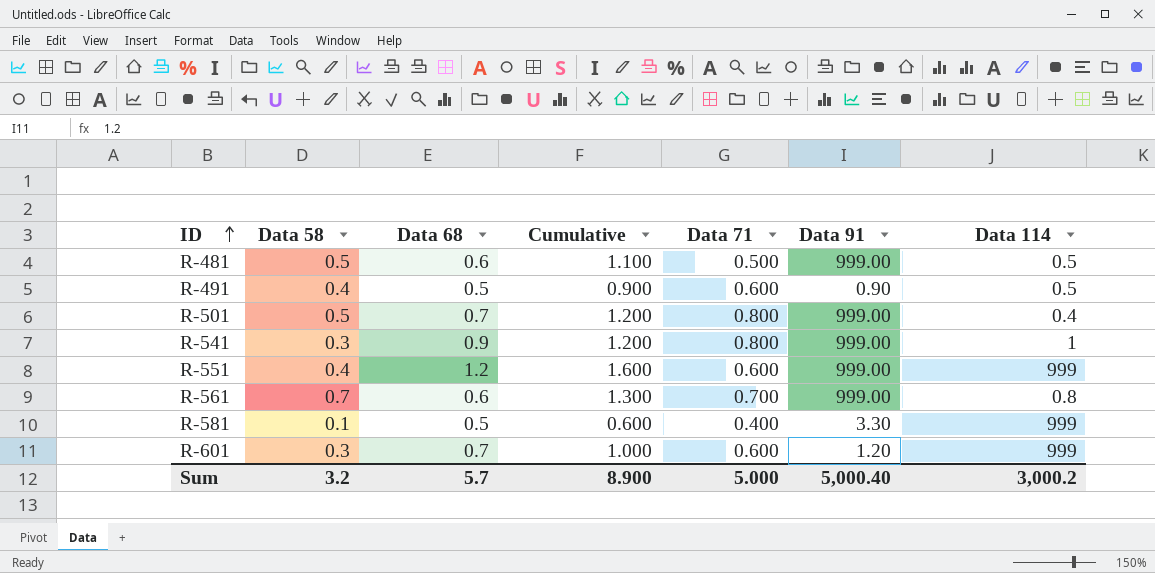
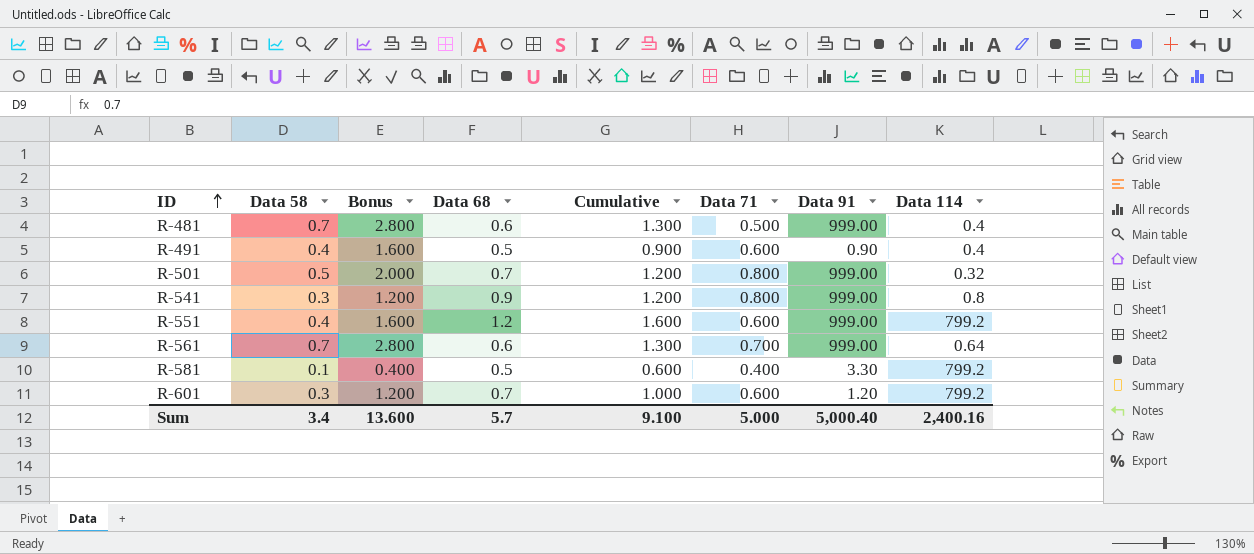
column Bonus | formula: none -> [Data 58] * 4
R-481 | Data 58: 0.5 -> 0.7
R-481 | Cumulative: 1.100 -> 1.300
R-481 | Data 114: 0.5 -> 0.4
R-491 | Data 114: 0.5 -> 0.4
R-501 | Data 114: 0.4 -> 0.32
R-541 | Data 114: 1 -> 0.8
R-551 | Data 114: 999 -> 799.2
R-561 | Data 114: 0.8 -> 0.64
R-581 | Data 114: 999 -> 799.2
R-601 | Data 114: 999 -> 799.2
Sum | Data 58: 3.2 -> 3.4
Sum | Cumulative: 8.900 -> 9.100
Sum | Data 114: 3,000.2 -> 2,400.16

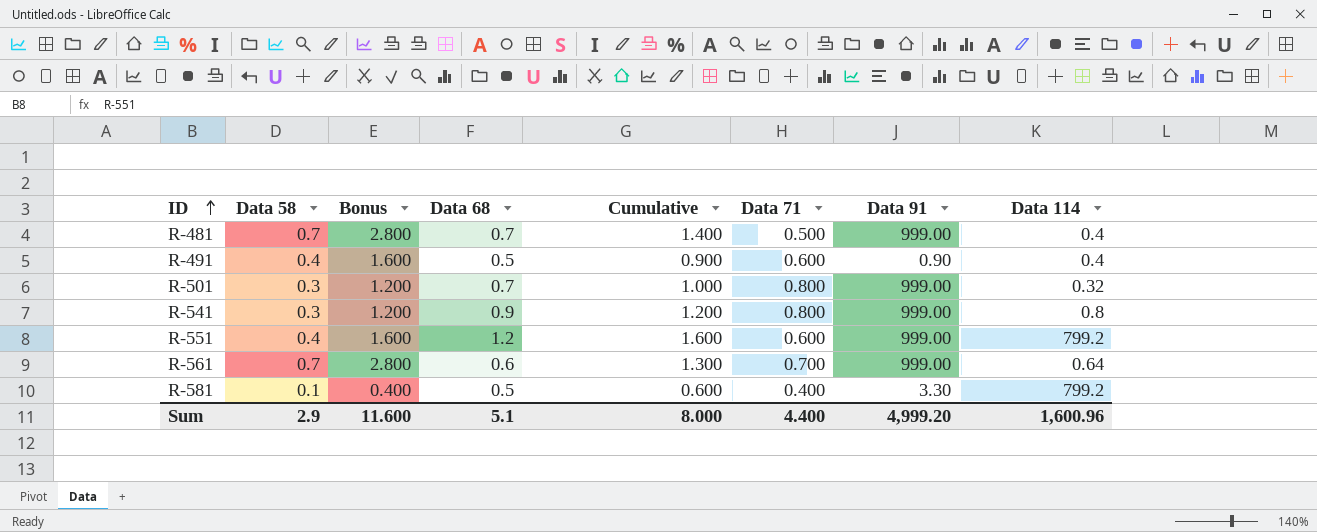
row R-601: 0.3 | 1.200 | 0.7 | 1.000 | 0.600 | 1.20 | 799.2 -> none
R-481 | Data 68: 0.6 -> 0.7
R-481 | Cumulative: 1.300 -> 1.400
R-501 | Data 58: 0.5 -> 0.3
R-501 | Bonus: 2.000 -> 1.200
R-501 | Cumulative: 1.200 -> 1.000
Sum | Data 58: 3.4 -> 2.9
Sum | Bonus: 13.600 -> 11.600
Sum | Data 68: 5.7 -> 5.1
Sum | Cumulative: 9.100 -> 8.000
Sum | Data 71: 5.000 -> 4.400
Sum | Data 91: 5,000.40 -> 4,999.20
Sum | Data 114: 2,400.16 -> 1,600.96

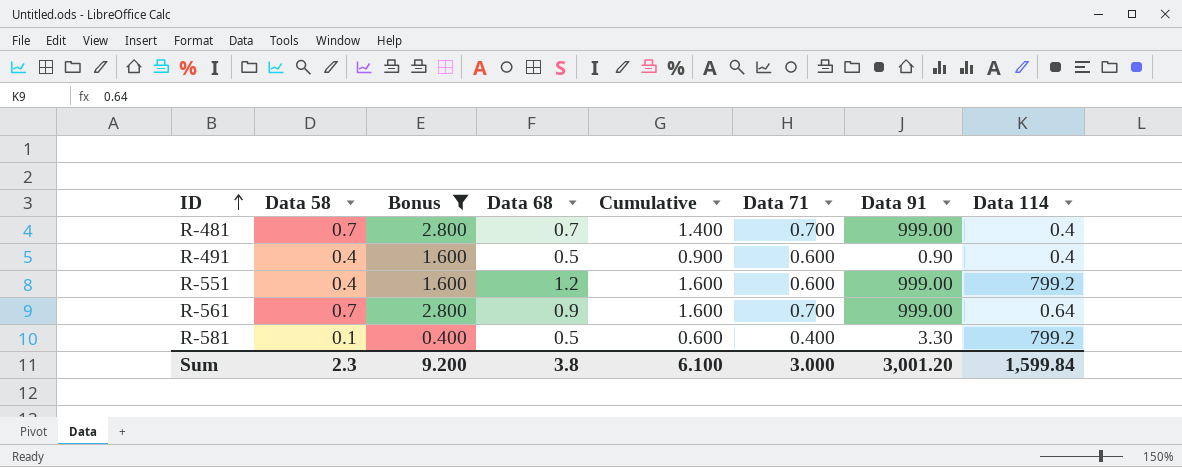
filter: none -> Bonus != 1.200
R-481 | Data 71: 0.500 -> 0.700
R-561 | Data 68: 0.6 -> 0.9
R-561 | Cumulative: 1.300 -> 1.600
Sum | Data 58: 2.9 -> 2.3
Sum | Bonus: 11.600 -> 9.200
Sum | Data 68: 5.1 -> 3.8
Sum | Cumulative: 8.000 -> 6.100
Sum | Data 71: 4.400 -> 3.000
Sum | Data 91: 4,999.20 -> 3,001.20
Sum | Data 114: 1,600.96 -> 1,599.84

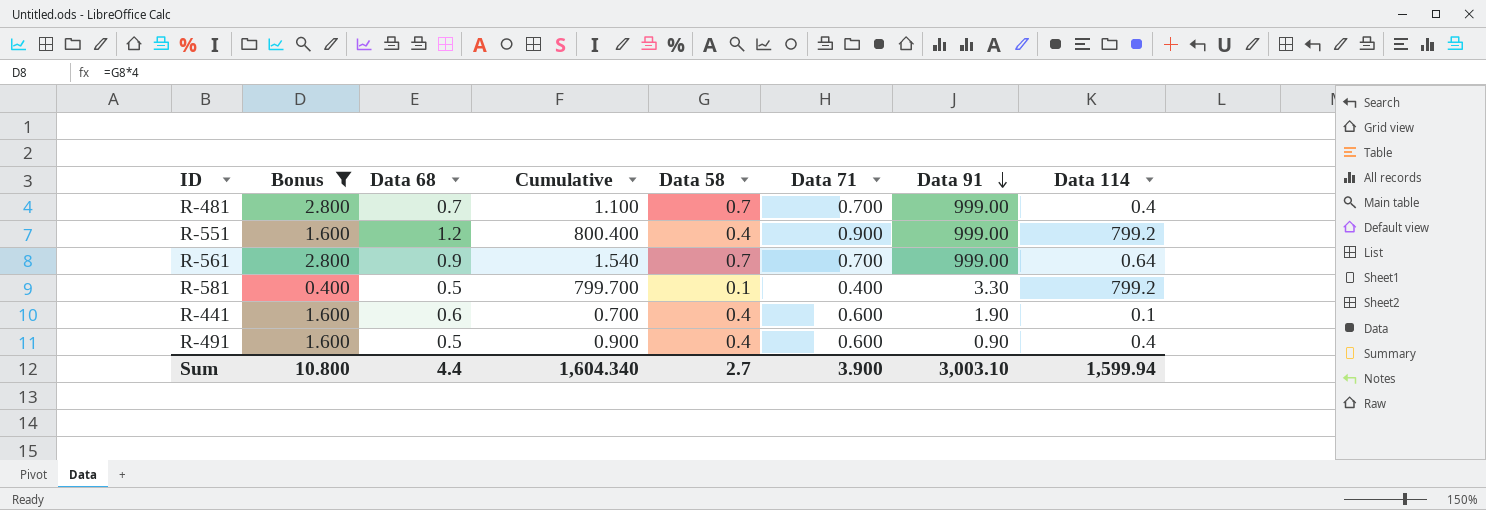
row order: ID ascending -> Data 91 descending
column Cumulative | formula: [Data 58] + [Data 68] -> [Data 68] + [Data 114]
column Data 58 | position: 2 -> 5
R-551 | Data 71: 0.600 -> 0.900
row R-441: none -> 1.600 | 0.6 | 0.700 | 0.4 | 0.600 | 1.90 | 0.1
Sum | Bonus: 9.200 -> 10.800
Sum | Data 68: 3.8 -> 4.4
Sum | Cumulative: 6.100 -> 1,604.340
Sum | Data 58: 2.3 -> 2.7
Sum | Data 71: 3.000 -> 3.900
Sum | Data 91: 3,001.20 -> 3,003.10
Sum | Data 114: 1,599.84 -> 1,599.94

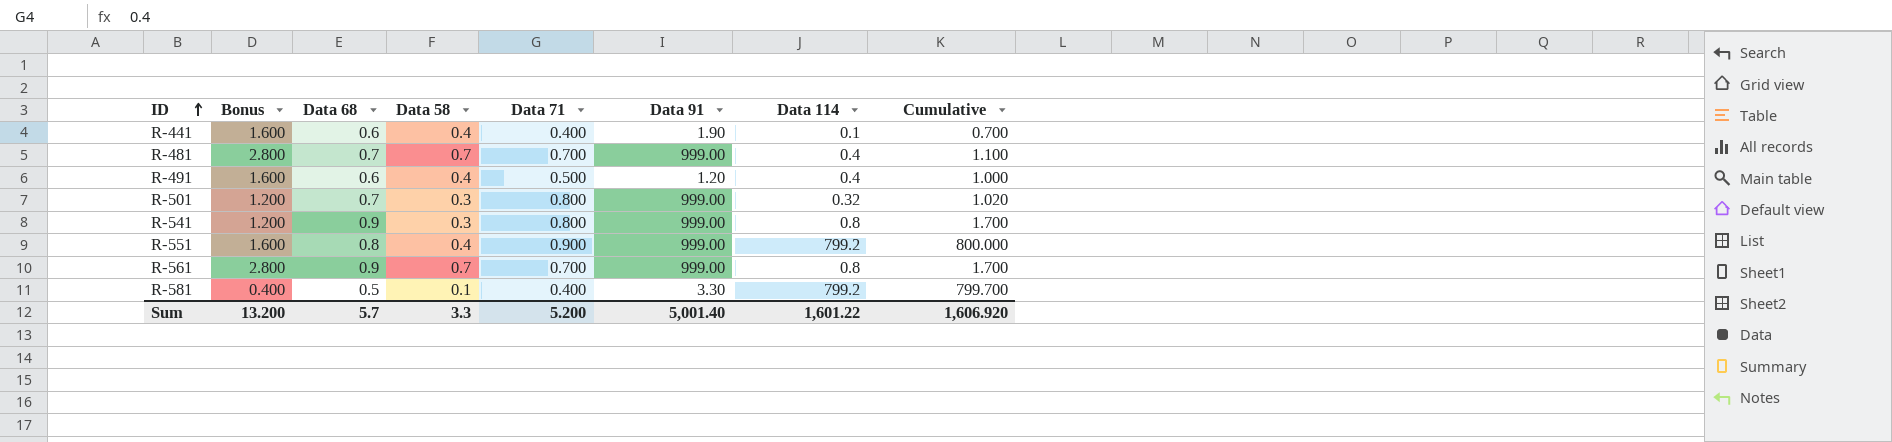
filter: Bonus != 1.200 -> none
row order: Data 91 descending -> ID ascending
column Cumulative | position: 4 -> 8
R-441 | Data 71: 0.600 -> 0.400
R-491 | Data 68: 0.5 -> 0.6
R-491 | Data 71: 0.600 -> 0.500
R-491 | Data 91: 0.90 -> 1.20
R-491 | Cumulative: 0.900 -> 1.000
R-551 | Data 68: 1.2 -> 0.8
R-551 | Cumulative: 800.400 -> 800.000
R-561 | Data 114: 0.64 -> 0.8
R-561 | Cumulative: 1.540 -> 1.700
Sum | Bonus: 10.800 -> 13.200
Sum | Data 68: 4.4 -> 5.7
Sum | Data 58: 2.7 -> 3.3
Sum | Data 71: 3.900 -> 5.200
Sum | Data 91: 3,003.10 -> 5,001.40
Sum | Data 114: 1,599.94 -> 1,601.22
Sum | Cumulative: 1,604.340 -> 1,606.920

